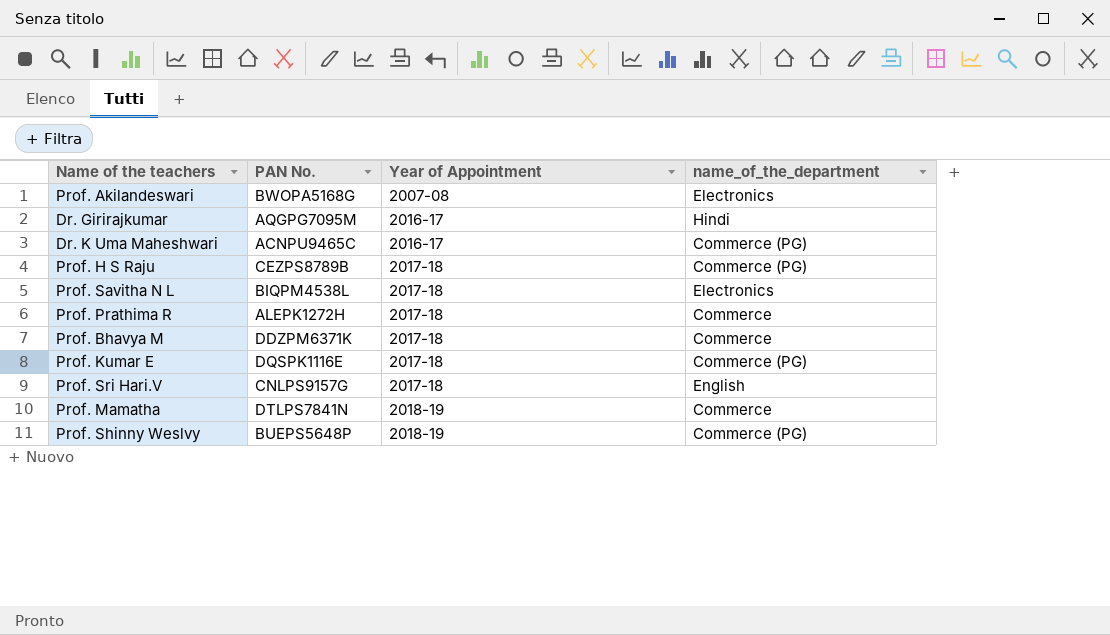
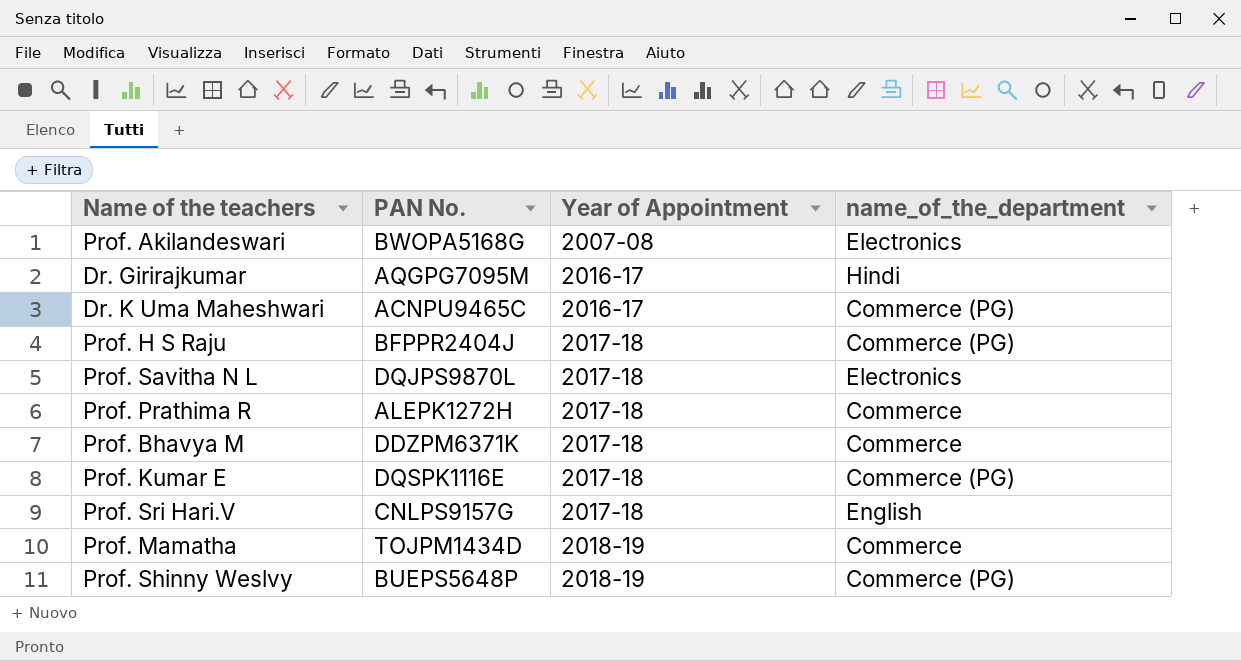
Prof. H S Raju | PAN No.: CEZPS8789B -> BFPPR2404J
Prof. Savitha N L | PAN No.: BIQPM4538L -> DQJPS9870L
Prof. Mamatha | PAN No.: DTLPS7841N -> TOJPM1434D

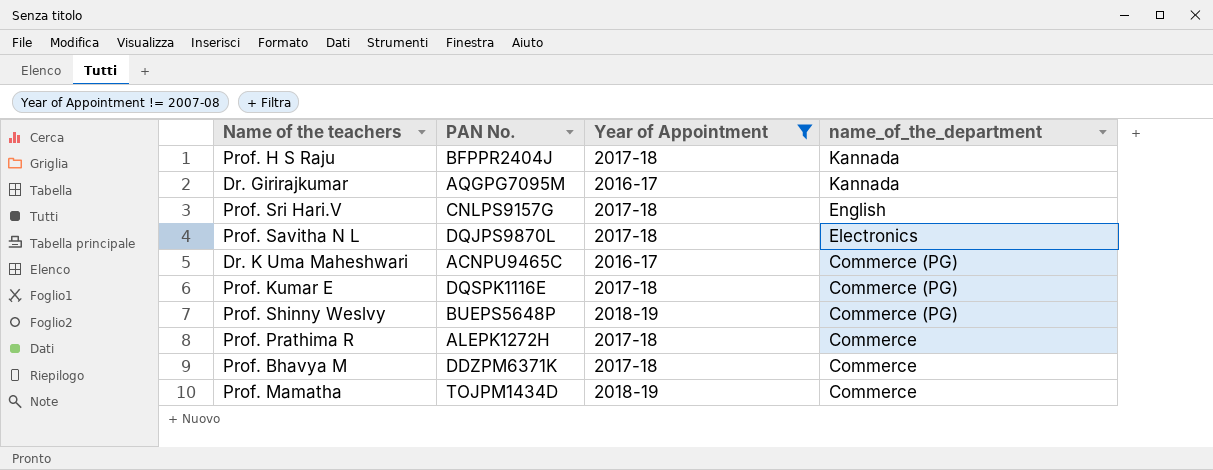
filter: none -> Year of Appointment != 2007-08
row order: Year of Appointment ascending -> name_of_the_department descending
Prof. H S Raju | name_of_the_department: Commerce (PG) -> Kannada
Dr. Girirajkumar | name_of_the_department: Hindi -> Kannada

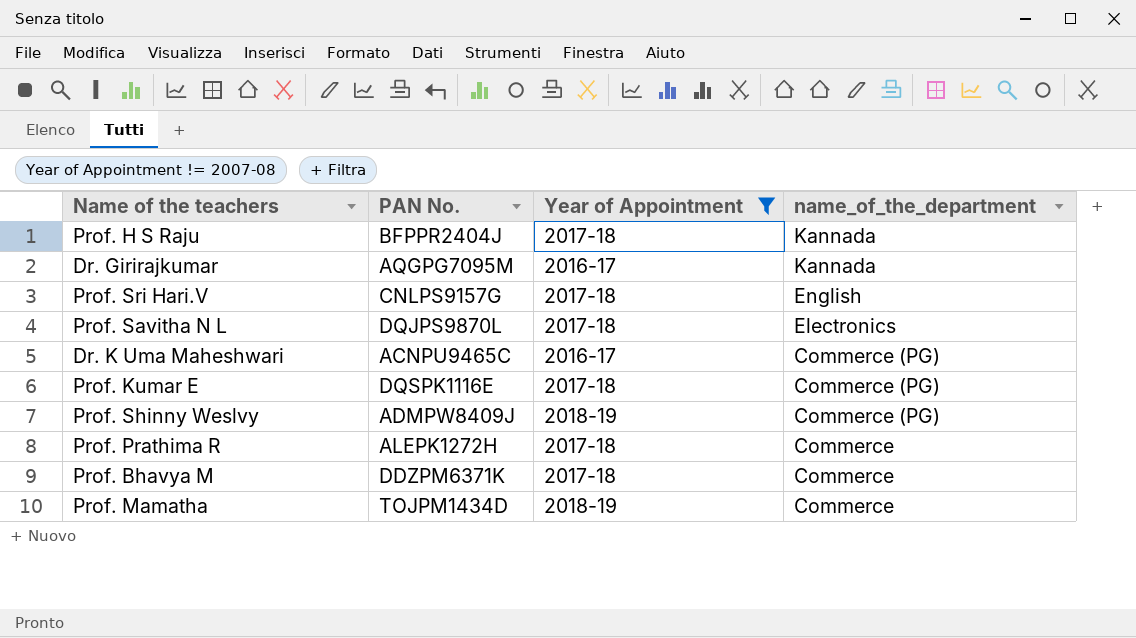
Prof. Shinny Weslvy | PAN No.: BUEPS5648P -> ADMPW8409J

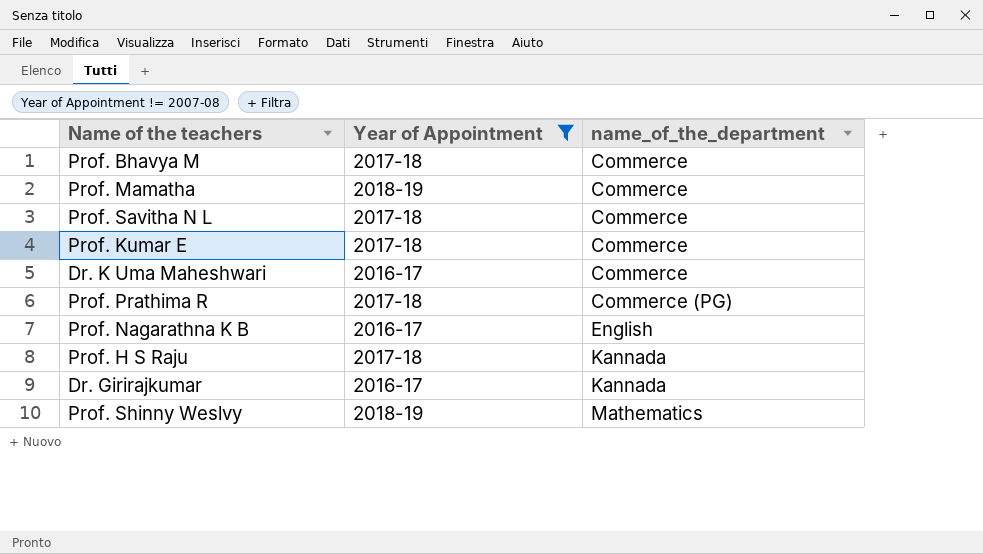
row order: name_of_the_department descending -> name_of_the_department ascending
column PAN No. | position: 2 -> none
row Prof. Sri Hari.V: CNLPS9157G | 2017-18 | English -> none
Prof. Savitha N L | name_of_the_department: Electronics -> Commerce
Prof. Kumar E | name_of_the_department: Commerce (PG) -> Commerce
Dr. K Uma Maheshwari | name_of_the_department: Commerce (PG) -> Commerce
Prof. Prathima R | name_of_the_department: Commerce -> Commerce (PG)
row Prof. Nagarathna K B: none -> 2016-17 | English
Prof. Shinny Weslvy | name_of_the_department: Commerce (PG) -> Mathematics

